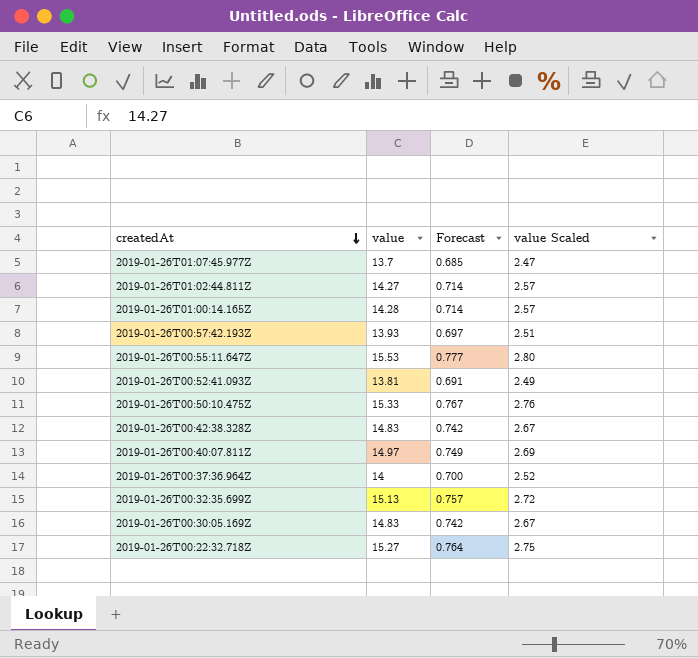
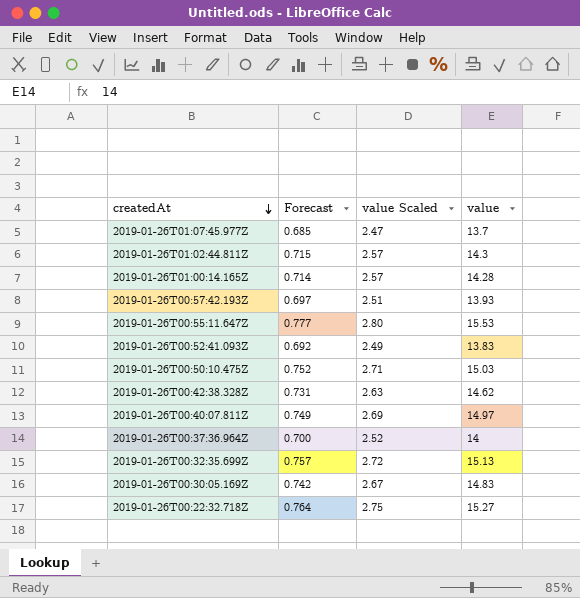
column value | position: 2 -> 4
2019-01-26T01:02:44.811Z | Forecast: 0.714 -> 0.715
2019-01-26T01:02:44.811Z | value: 14.27 -> 14.3
2019-01-26T00:52:41.093Z | Forecast: 0.691 -> 0.692
2019-01-26T00:52:41.093Z | value: 13.81 -> 13.83
2019-01-26T00:50:10.475Z | Forecast: 0.767 -> 0.752
2019-01-26T00:50:10.475Z | value Scaled: 2.76 -> 2.71
2019-01-26T00:50:10.475Z | value: 15.33 -> 15.03
2019-01-26T00:42:38.328Z | Forecast: 0.742 -> 0.731
2019-01-26T00:42:38.328Z | value Scaled: 2.67 -> 2.63
2019-01-26T00:42:38.328Z | value: 14.83 -> 14.62

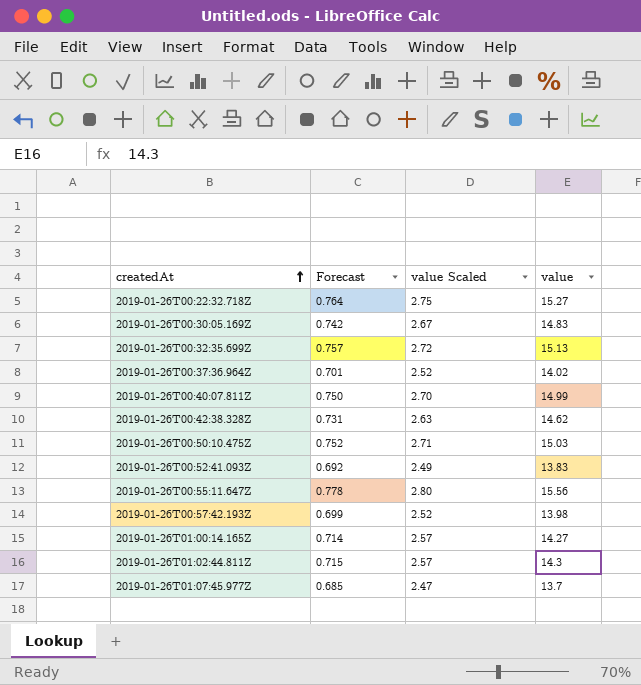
row order: createdAt descending -> createdAt ascending
2019-01-26T00:37:36.964Z | Forecast: 0.700 -> 0.701
2019-01-26T00:37:36.964Z | value: 14 -> 14.02
2019-01-26T00:40:07.811Z | Forecast: 0.749 -> 0.750
2019-01-26T00:40:07.811Z | value Scaled: 2.69 -> 2.70
2019-01-26T00:40:07.811Z | value: 14.97 -> 14.99
2019-01-26T00:55:11.647Z | Forecast: 0.777 -> 0.778
2019-01-26T00:55:11.647Z | value: 15.53 -> 15.56
2019-01-26T00:57:42.193Z | Forecast: 0.697 -> 0.699
2019-01-26T00:57:42.193Z | value Scaled: 2.51 -> 2.52
2019-01-26T00:57:42.193Z | value: 13.93 -> 13.98
2019-01-26T01:00:14.165Z | value: 14.28 -> 14.27

